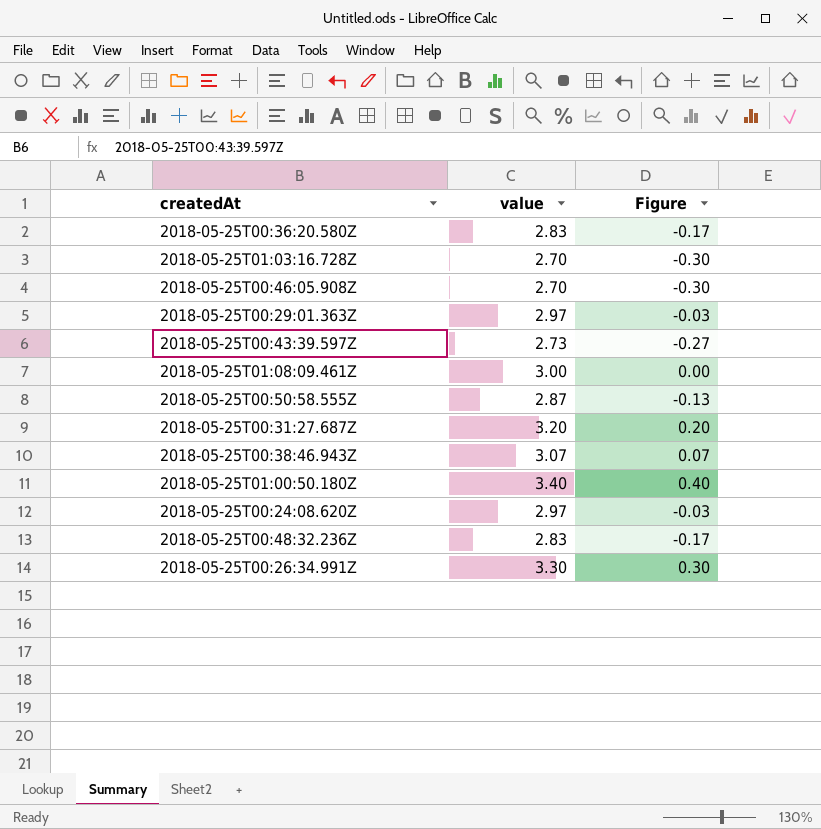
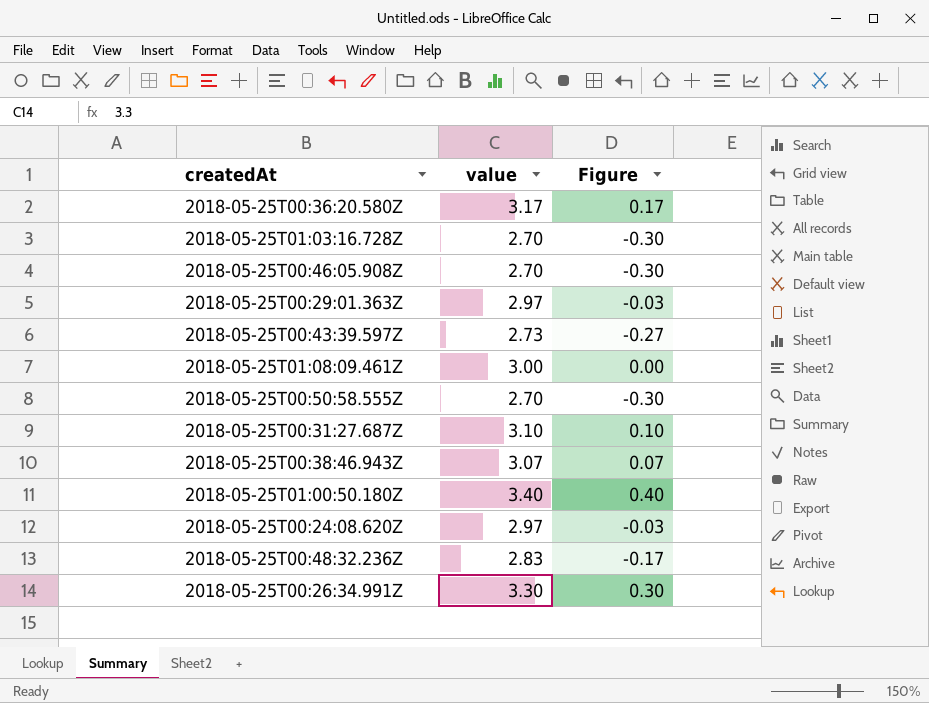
2018-05-25T00:36:20.580Z | value: 2.83 -> 3.17
2018-05-25T00:36:20.580Z | Figure: -0.17 -> 0.17
2018-05-25T00:50:58.555Z | value: 2.87 -> 2.70
2018-05-25T00:50:58.555Z | Figure: -0.13 -> -0.30
2018-05-25T00:31:27.687Z | value: 3.20 -> 3.10
2018-05-25T00:31:27.687Z | Figure: 0.20 -> 0.10

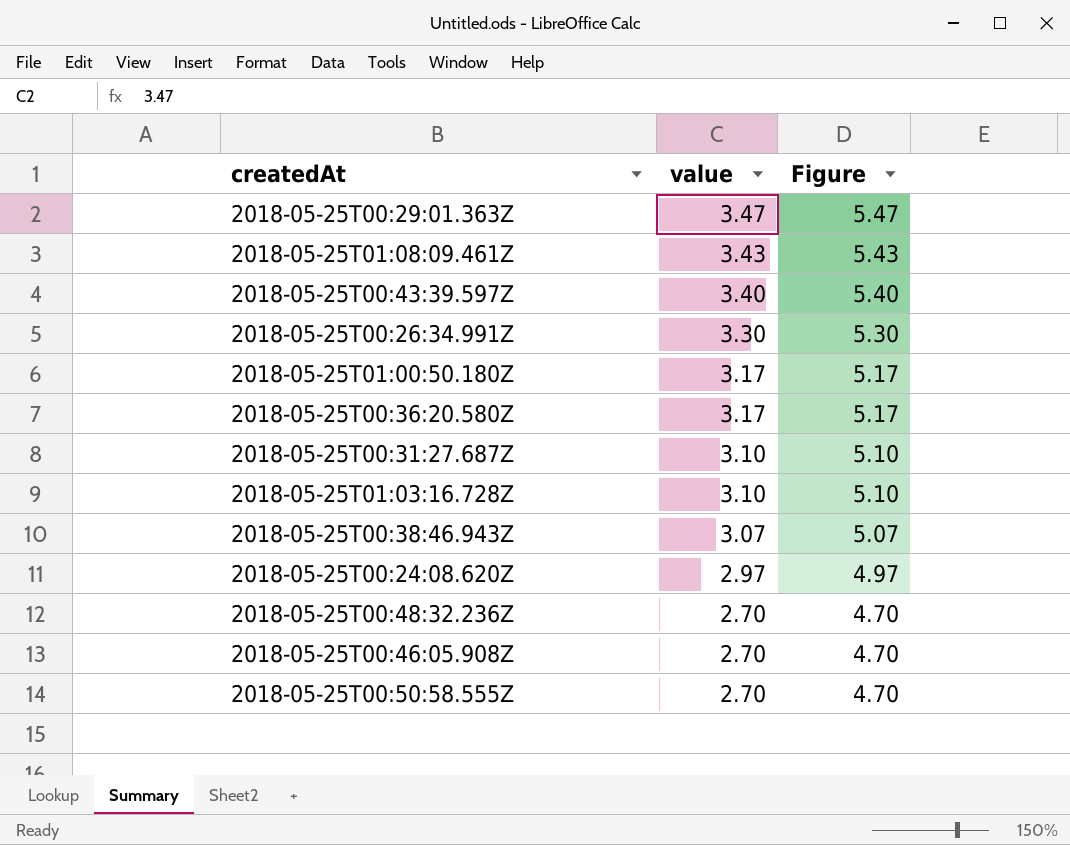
row order: none -> value descending
column Figure | formula: [value] - 3 -> [value] + 2
2018-05-25T00:29:01.363Z | value: 2.97 -> 3.47
2018-05-25T01:08:09.461Z | value: 3.00 -> 3.43
2018-05-25T00:43:39.597Z | value: 2.73 -> 3.40
2018-05-25T01:00:50.180Z | value: 3.40 -> 3.17
2018-05-25T01:03:16.728Z | value: 2.70 -> 3.10
2018-05-25T00:48:32.236Z | value: 2.83 -> 2.70

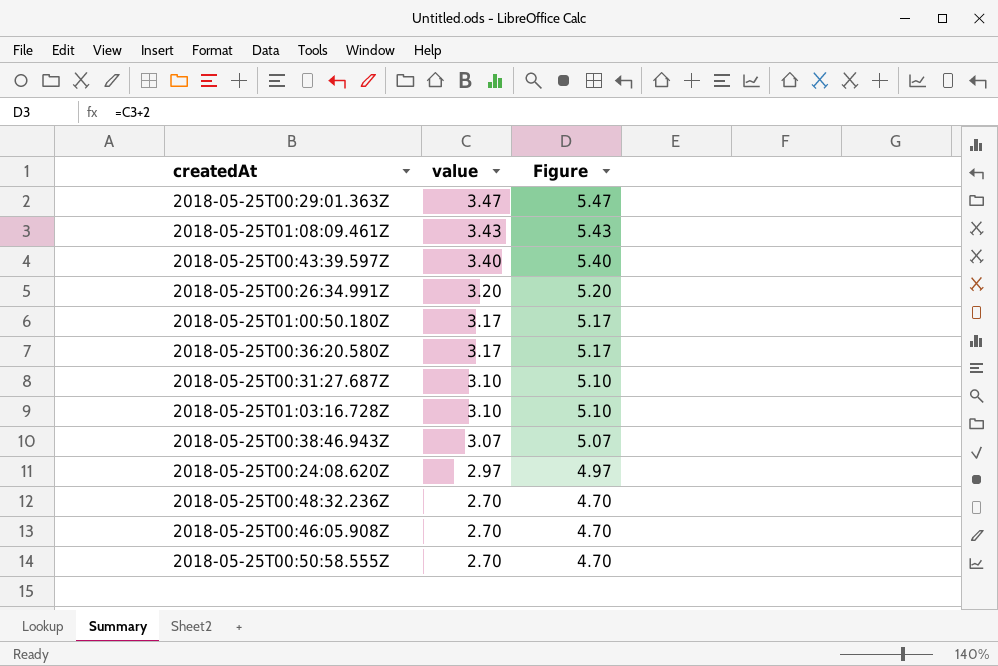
2018-05-25T00:26:34.991Z | value: 3.30 -> 3.20
2018-05-25T00:26:34.991Z | Figure: 5.30 -> 5.20

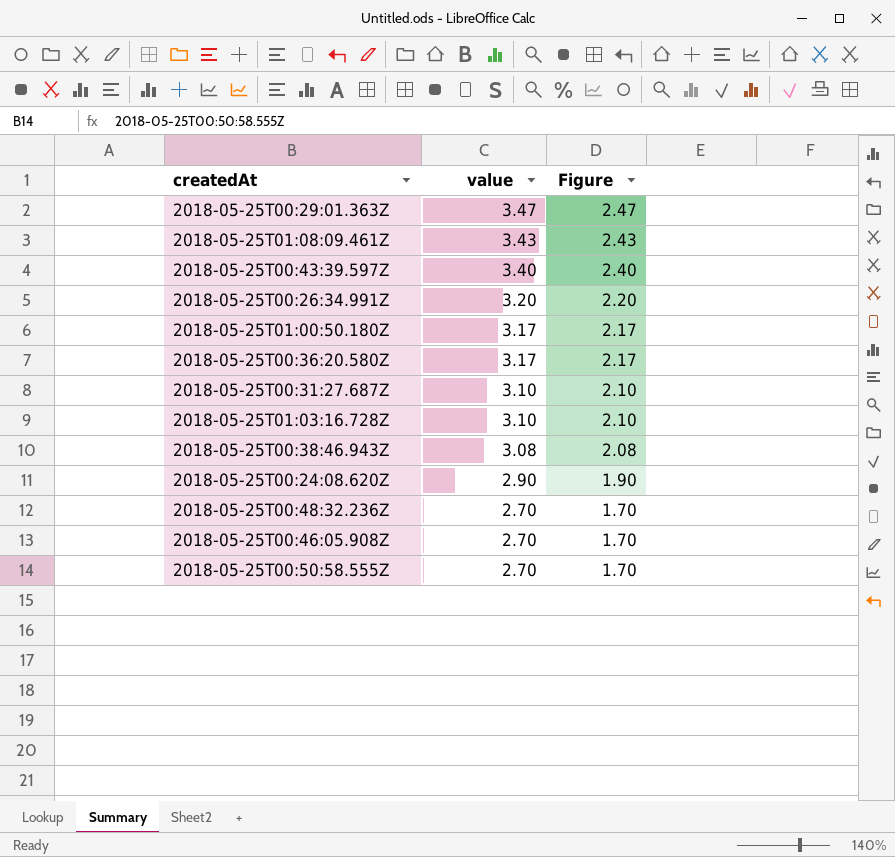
column Figure | formula: [value] + 2 -> [value] - 1
2018-05-25T00:38:46.943Z | value: 3.07 -> 3.08
2018-05-25T00:24:08.620Z | value: 2.97 -> 2.90

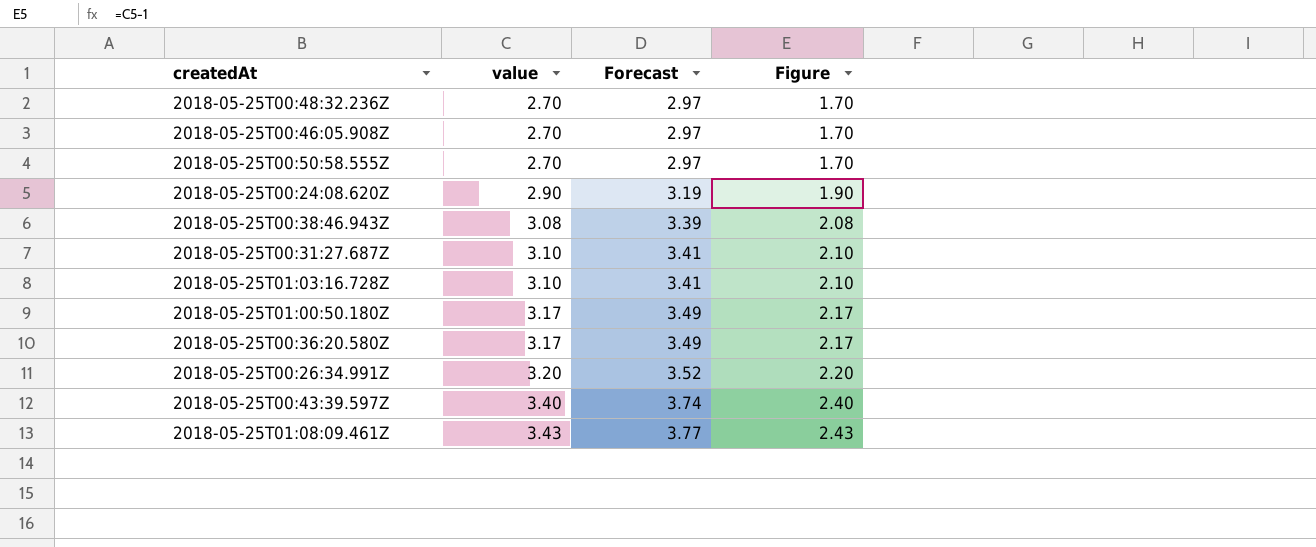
row order: value descending -> value ascending
column Forecast | formula: none -> [value] * 1.1
row 2018-05-25T00:29:01.363Z: 3.47 | 2.47 -> none

